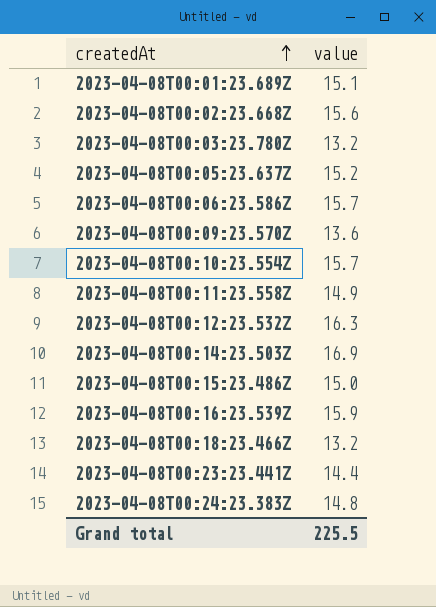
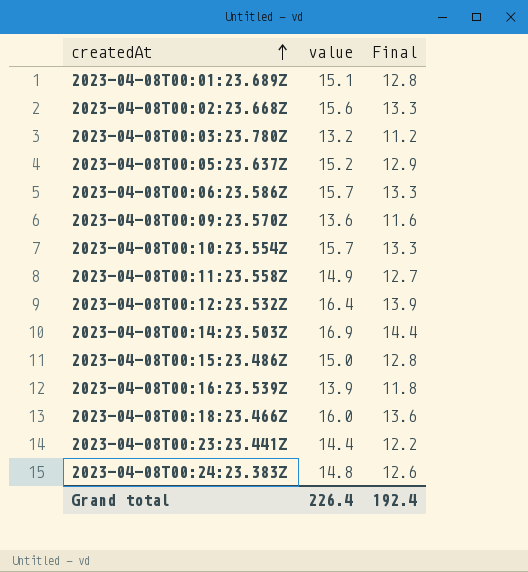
column Final | formula: none -> [value] * 0.85
2023-04-08T00:12:23.532Z | value: 16.3 -> 16.4
2023-04-08T00:16:23.539Z | value: 15.9 -> 13.9
2023-04-08T00:18:23.466Z | value: 13.2 -> 16.0
Grand total | value: 225.5 -> 226.4

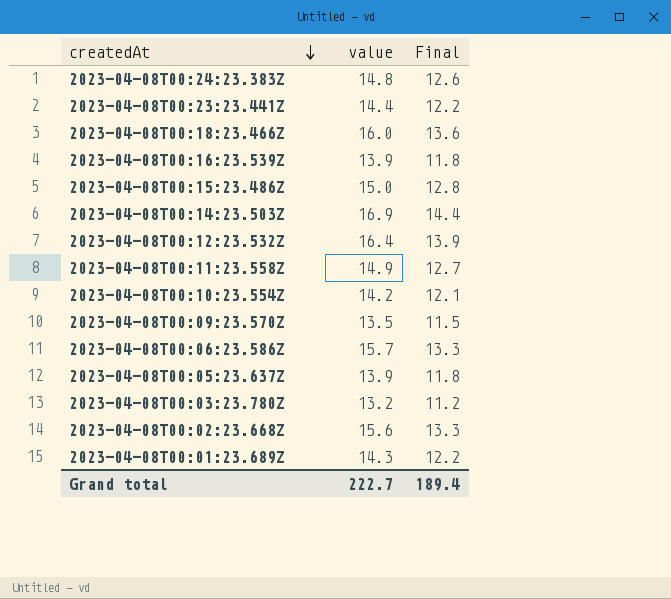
row order: createdAt ascending -> createdAt descending
2023-04-08T00:10:23.554Z | value: 15.7 -> 14.2
2023-04-08T00:10:23.554Z | Final: 13.3 -> 12.1
2023-04-08T00:09:23.570Z | value: 13.6 -> 13.5
2023-04-08T00:09:23.570Z | Final: 11.6 -> 11.5
2023-04-08T00:05:23.637Z | value: 15.2 -> 13.9
2023-04-08T00:05:23.637Z | Final: 12.9 -> 11.8
2023-04-08T00:01:23.689Z | value: 15.1 -> 14.3
2023-04-08T00:01:23.689Z | Final: 12.8 -> 12.2
Grand total | value: 226.4 -> 222.7
Grand total | Final: 192.4 -> 189.4

